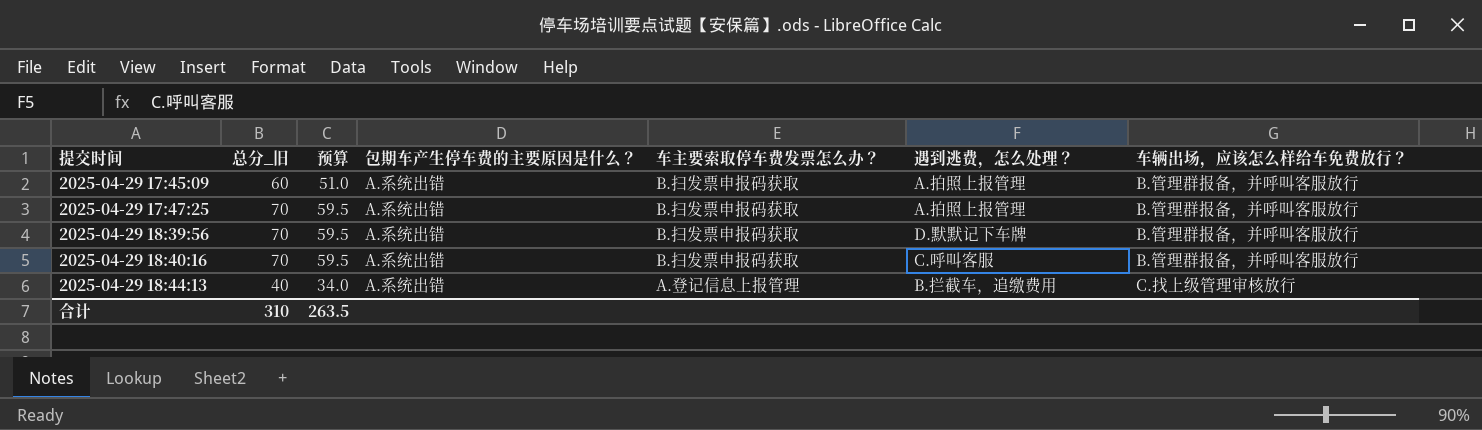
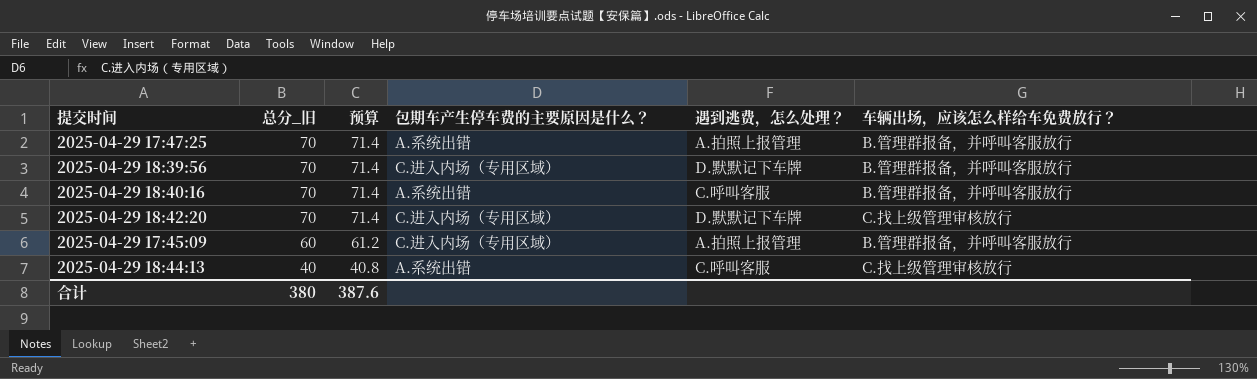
row order: 提交时间 ascending -> 总分_旧 descending
column 车主要索取停车费发票怎么办？ | position: 5 -> none
column 预算 | formula: [总分_旧] * 0.85 -> [总分_旧] * 1.02
2025-04-29 18:39:56 | 包期车产生停车费的主要原因是什么？: A.系统出错 -> C.进入内场（专用区域）
row 2025-04-29 18:42:20: none -> 70 | 71.4 | C.进入内场（专用区域） | D.默默记下车牌 | C.找上级管理审核放行
2025-04-29 17:45:09 | 包期车产生停车费的主要原因是什么？: A.系统出错 -> C.进入内场（专用区域）
2025-04-29 18:44:13 | 遇到逃费，怎么处理？: B.拦截车，追缴费用 -> C.呼叫客服
合计 | 总分_旧: 310 -> 380
合计 | 预算: 263.5 -> 387.6

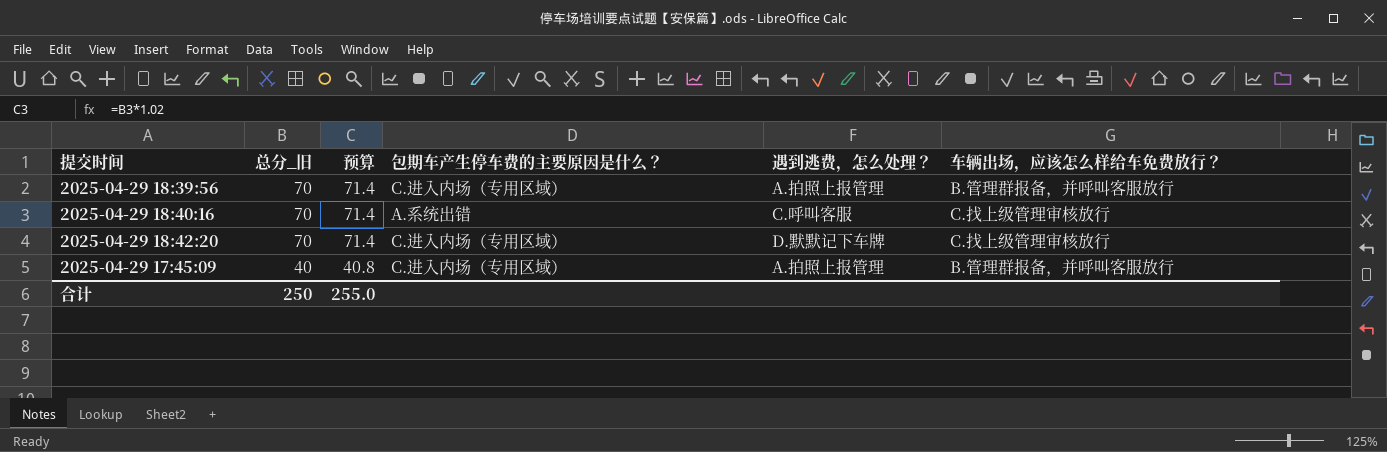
row 2025-04-29 17:47:25: 70 | 71.4 | A.系统出错 | A.拍照上报管理 | B.管理群报备，并呼叫客服放行 -> none
row 2025-04-29 18:44:13: 40 | 40.8 | A.系统出错 | C.呼叫客服 | C.找上级管理审核放行 -> none
2025-04-29 18:39:56 | 遇到逃费，怎么处理？: D.默默记下车牌 -> A.拍照上报管理
2025-04-29 18:40:16 | 车辆出场，应该怎么样给车免费放行？: B.管理群报备，并呼叫客服放行 -> C.找上级管理审核放行
2025-04-29 17:45:09 | 总分_旧: 60 -> 40
2025-04-29 17:45:09 | 预算: 61.2 -> 40.8
合计 | 总分_旧: 380 -> 250
合计 | 预算: 387.6 -> 255.0

